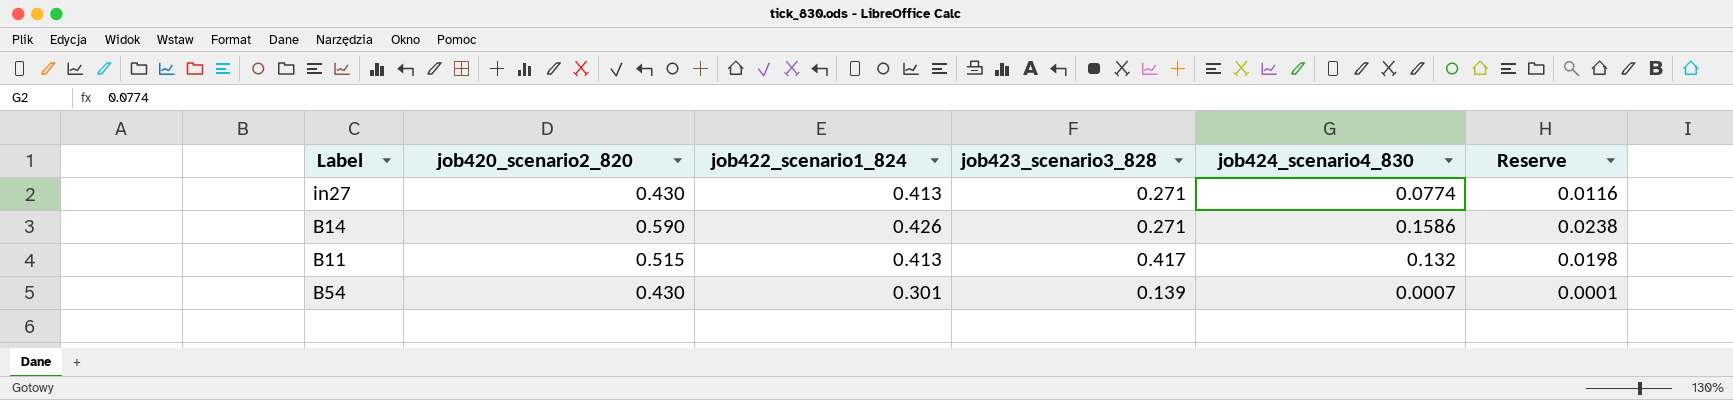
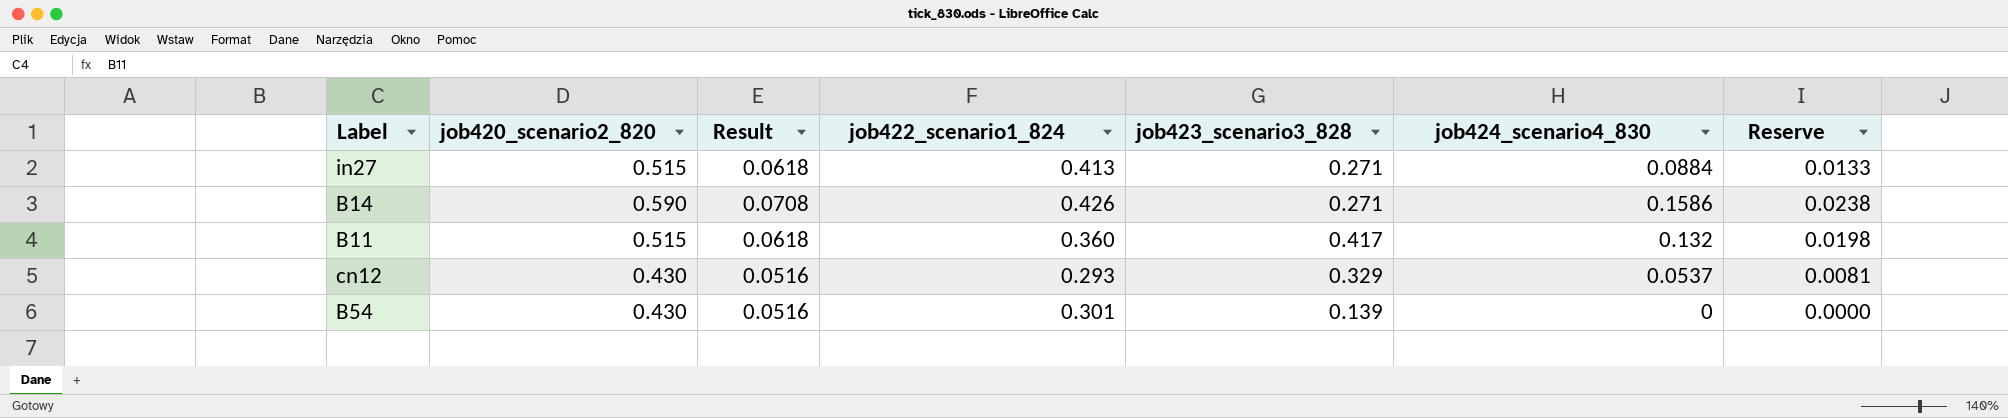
column Result | formula: none -> [job420_scenario2_820] * 0.12
in27 | job420_scenario2_820: 0.430 -> 0.515
in27 | job424_scenario4_830: 0.0774 -> 0.0884
in27 | Reserve: 0.0116 -> 0.0133
B11 | job422_scenario1_824: 0.413 -> 0.360
row cn12: none -> 0.430 | 0.0516 | 0.293 | 0.329 | 0.0537 | 0.0081
B54 | job424_scenario4_830: 0.0007 -> 0
B54 | Reserve: 0.0001 -> 0.0000

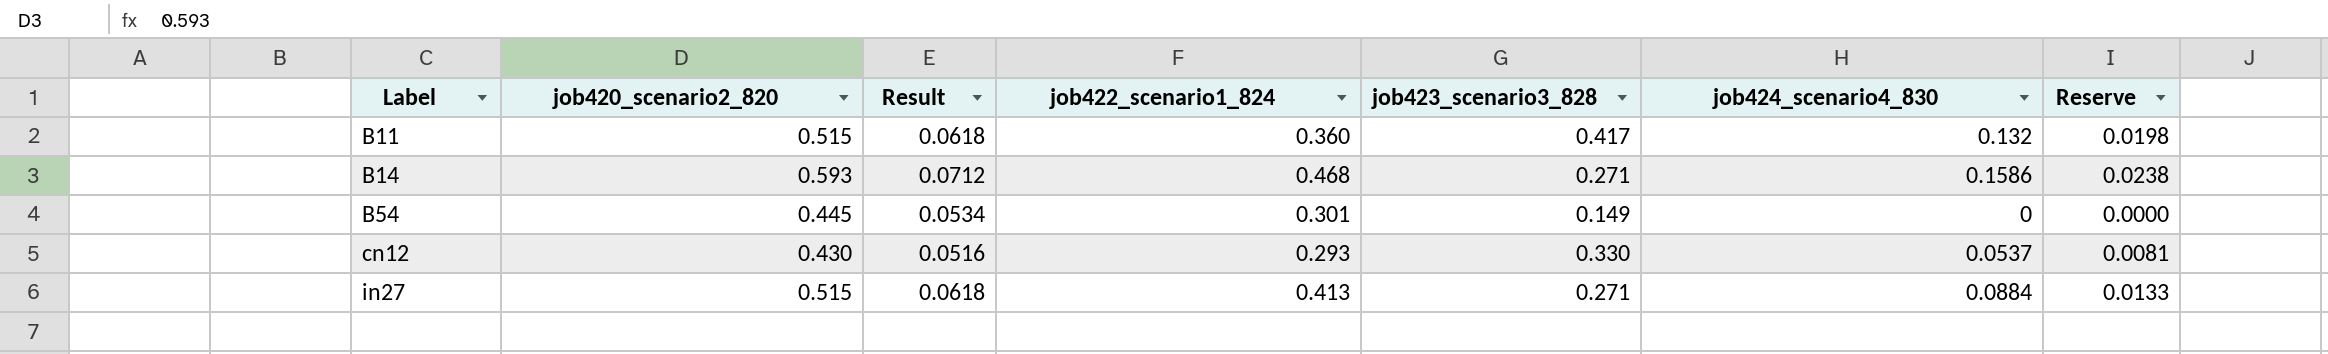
row order: none -> Label ascending
B14 | job420_scenario2_820: 0.590 -> 0.593
B14 | Result: 0.0708 -> 0.0712
B14 | job422_scenario1_824: 0.426 -> 0.468
B54 | job420_scenario2_820: 0.430 -> 0.445
B54 | Result: 0.0516 -> 0.0534
B54 | job423_scenario3_828: 0.139 -> 0.149
cn12 | job423_scenario3_828: 0.329 -> 0.330

